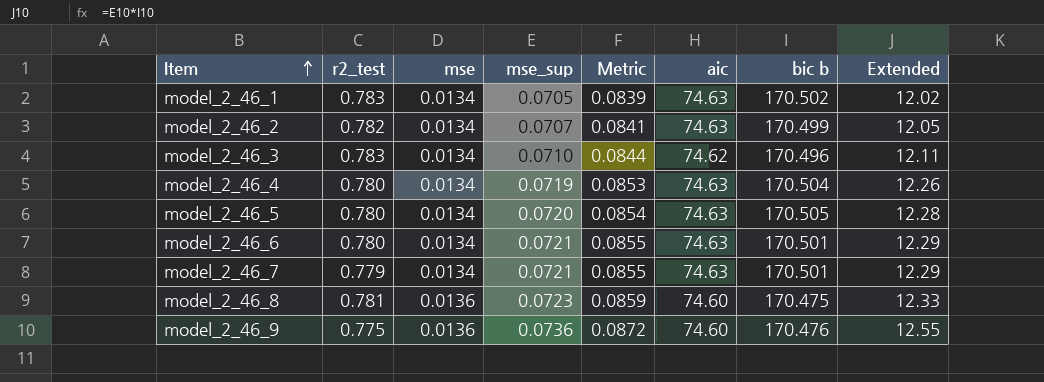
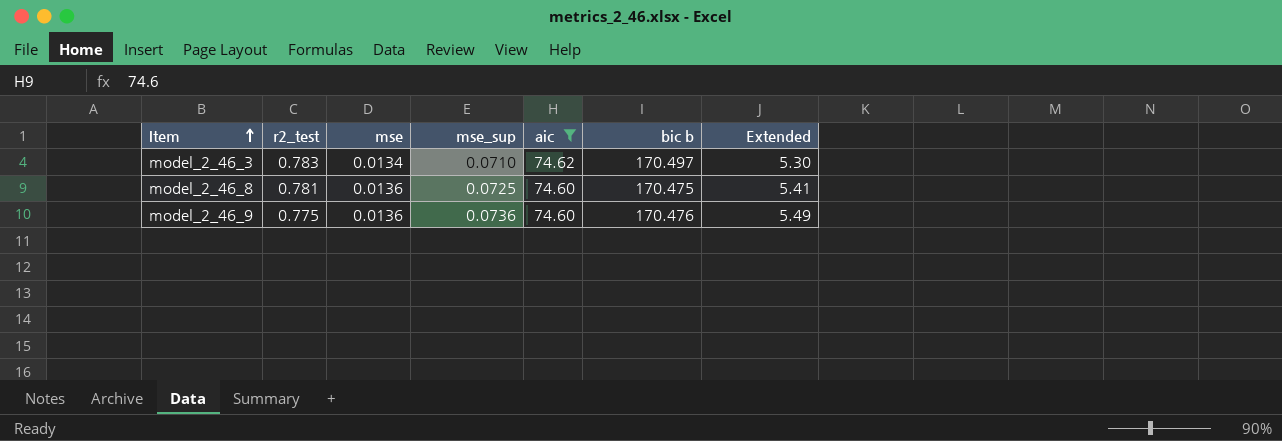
filter: none -> aic != 74.63
column Metric | formula: [mse] + [mse_sup] -> none
column Extended | formula: [mse_sup] * [bic b] -> [mse_sup] * [aic]
model_2_46_3 | bic b: 170.496 -> 170.497
model_2_46_8 | mse_sup: 0.0723 -> 0.0725

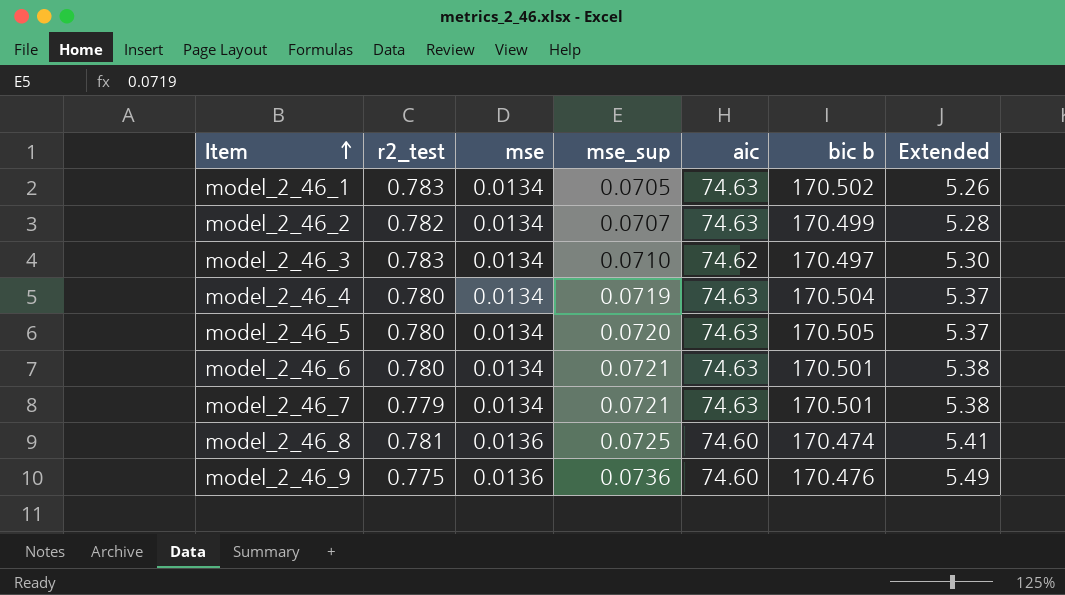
filter: aic != 74.63 -> none
model_2_46_8 | bic b: 170.475 -> 170.474

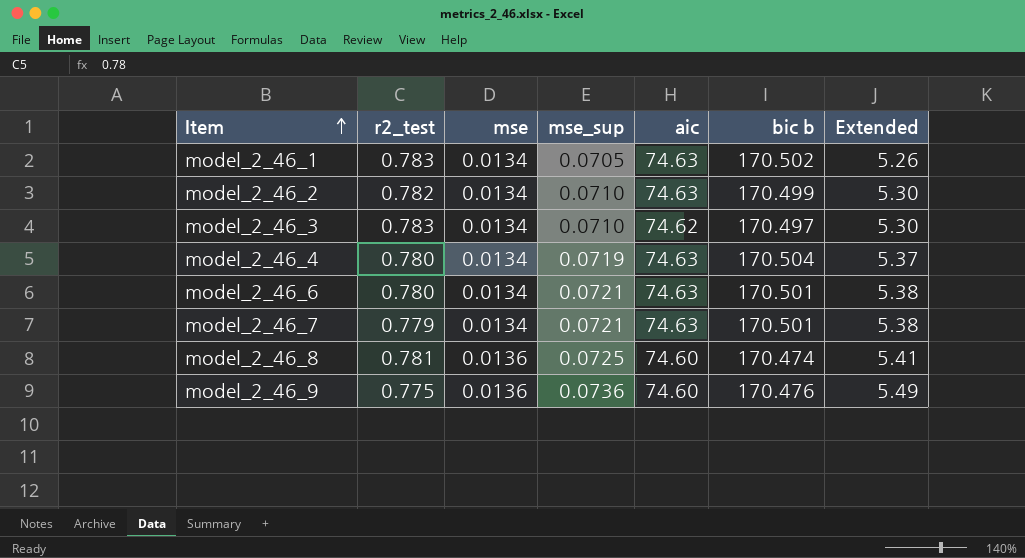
row model_2_46_5: 0.780 | 0.0134 | 0.0720 | 74.63 | 170.505 | 5.37 -> none
model_2_46_2 | mse_sup: 0.0707 -> 0.0710
model_2_46_2 | Extended: 5.28 -> 5.30

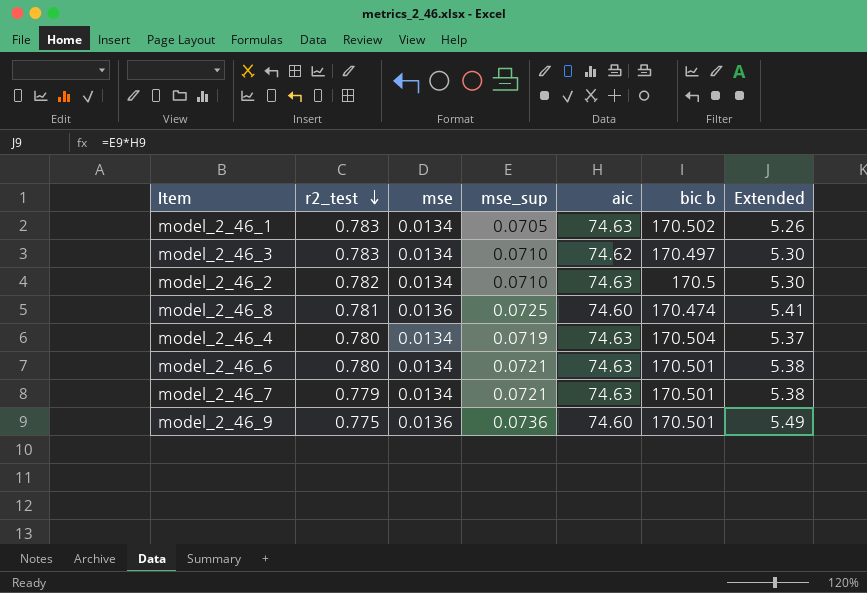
row order: Item ascending -> r2_test descending
model_2_46_2 | bic b: 170.499 -> 170.5
model_2_46_9 | bic b: 170.476 -> 170.501

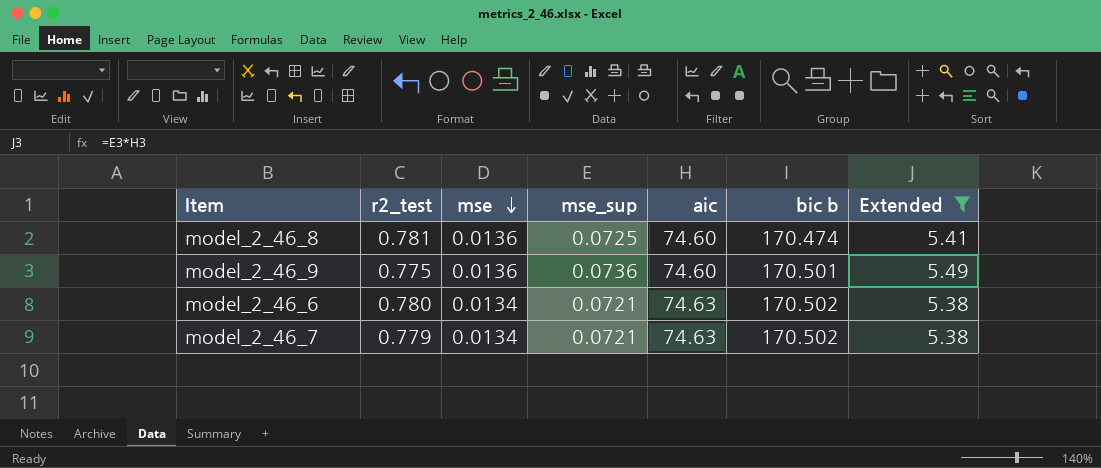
filter: none -> Extended >= 5.38
row order: r2_test descending -> mse descending
model_2_46_6 | bic b: 170.501 -> 170.502
model_2_46_7 | bic b: 170.501 -> 170.502

